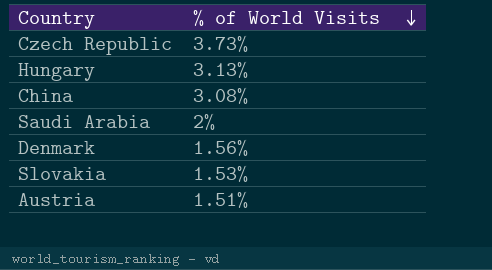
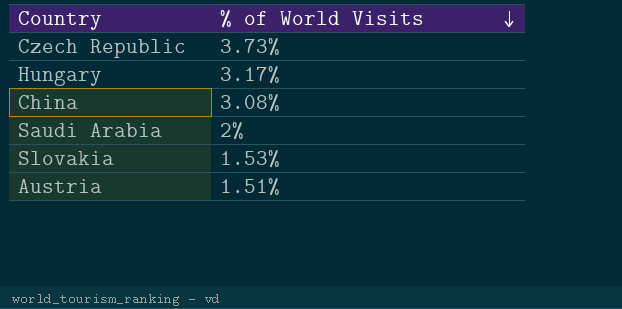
row Denmark: 1.56% -> none
Hungary | % of World Visits: 3.13% -> 3.17%

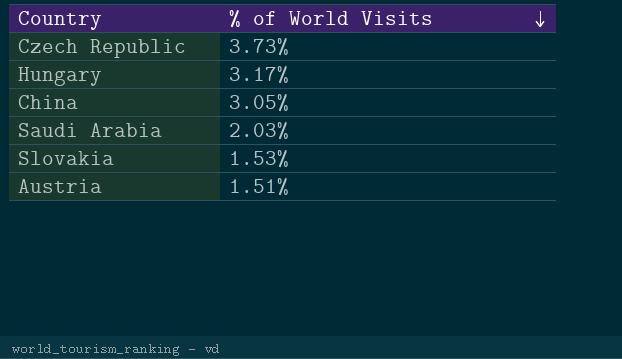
China | % of World Visits: 3.08% -> 3.05%
Saudi Arabia | % of World Visits: 2% -> 2.03%

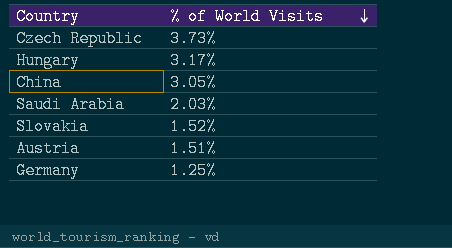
Slovakia | % of World Visits: 1.53% -> 1.52%
row Germany: none -> 1.25%

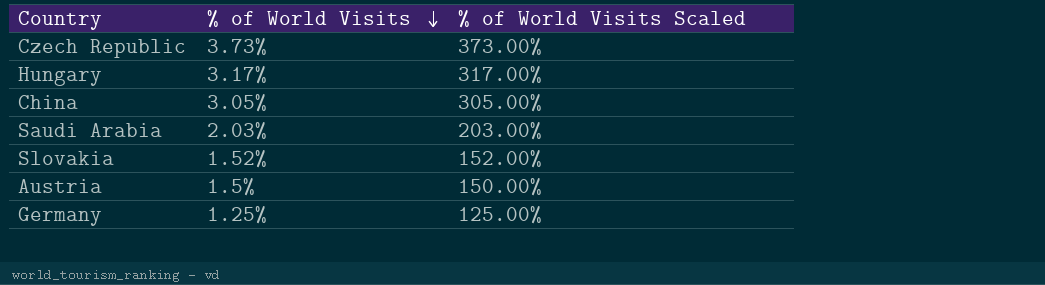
column % of World Visits Scaled | formula: none -> [% of World Visits] * 100
Austria | % of World Visits: 1.51% -> 1.5%

